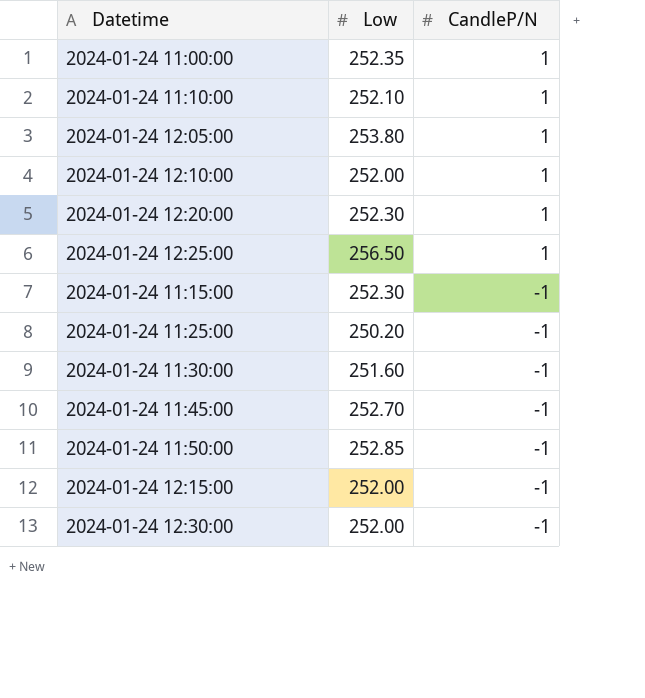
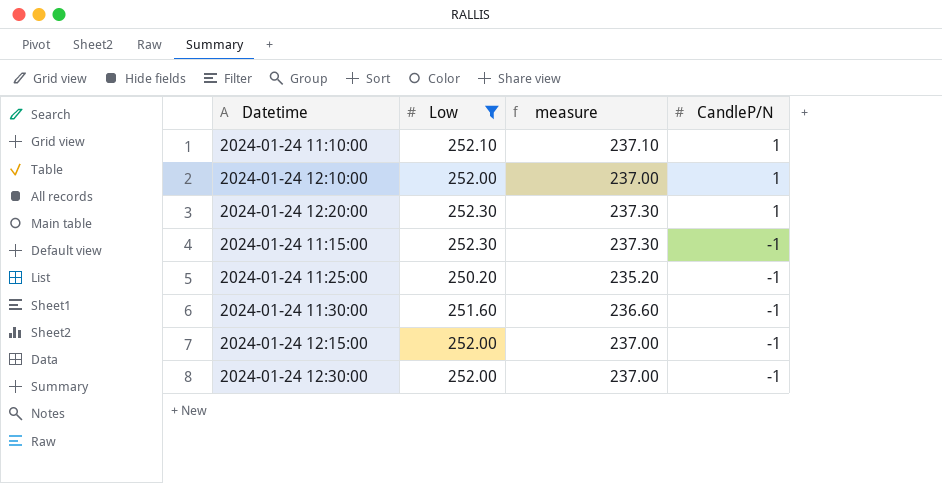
filter: none -> Low <= 252.30
column measure | formula: none -> [Low] - 15

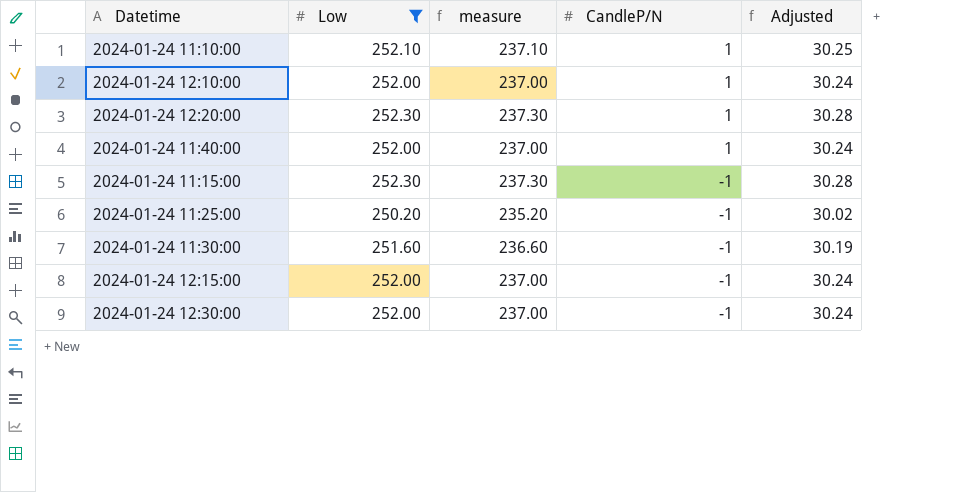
column Adjusted | formula: none -> [Low] * 0.12
row 2024-01-24 11:40:00: none -> 252.00 | 237.00 | 1 | 30.24

